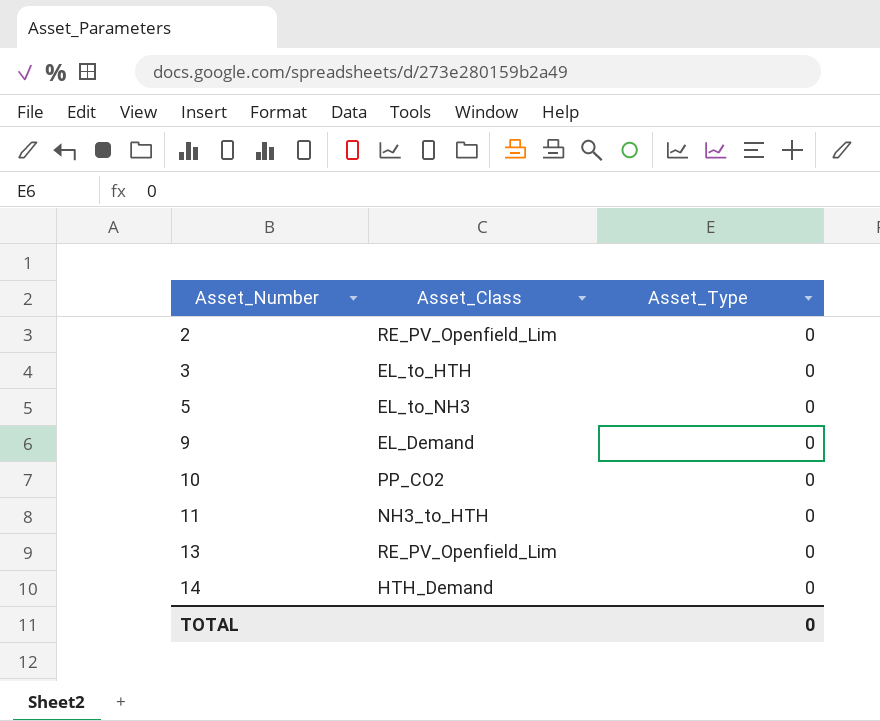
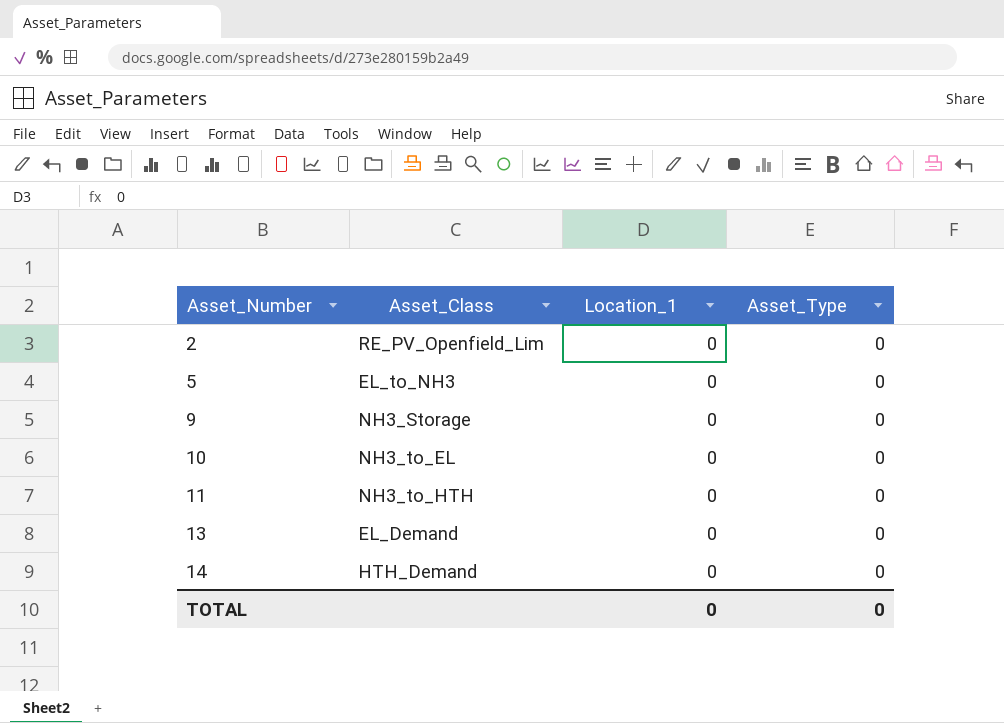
column Location_1 | position: none -> 3
row 3: EL_to_HTH | 0 -> none
9 | Asset_Class: EL_Demand -> NH3_Storage
10 | Asset_Class: PP_CO2 -> NH3_to_EL
13 | Asset_Class: RE_PV_Openfield_Lim -> EL_Demand

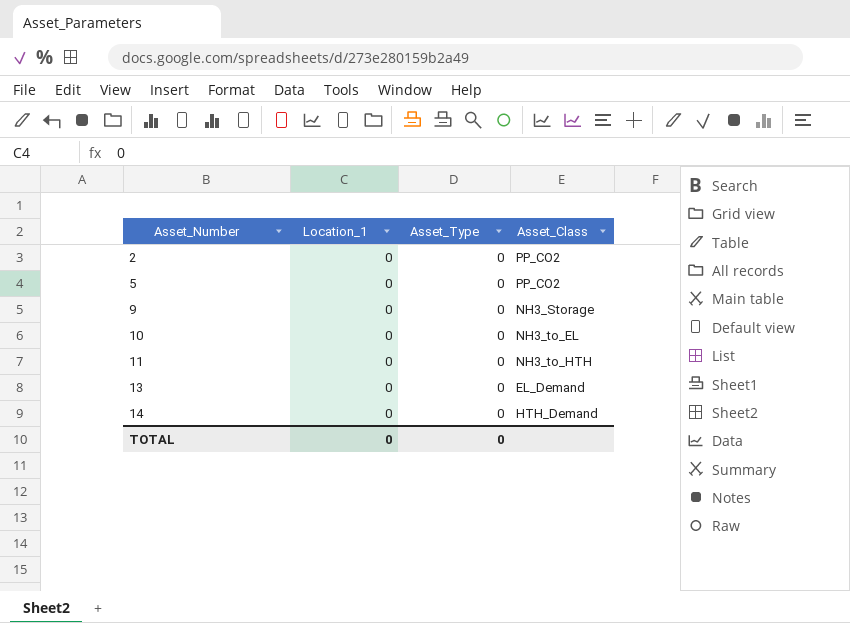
column Asset_Class | position: 2 -> 4
2 | Asset_Class: RE_PV_Openfield_Lim -> PP_CO2
5 | Asset_Class: EL_to_NH3 -> PP_CO2

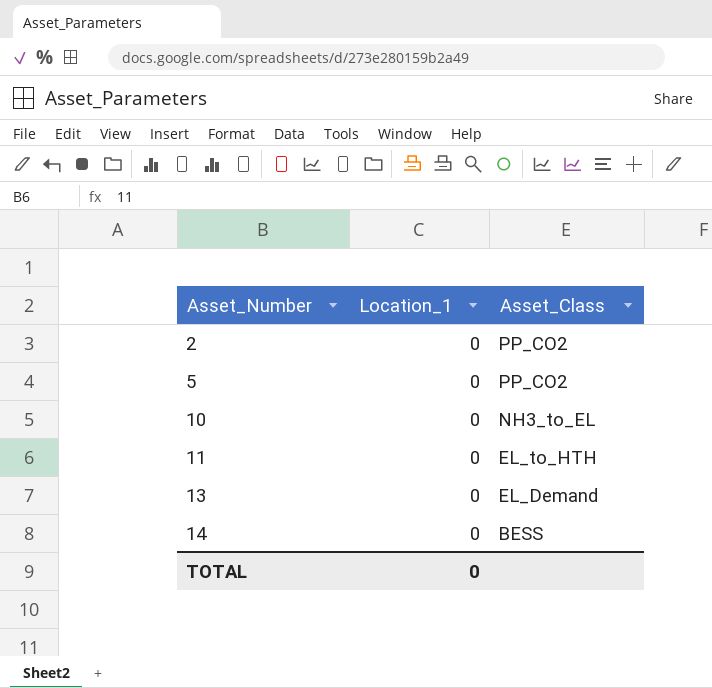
column Asset_Type | position: 3 -> none
row 9: 0 | 0 | NH3_Storage -> none
11 | Asset_Class: NH3_to_HTH -> EL_to_HTH
14 | Asset_Class: HTH_Demand -> BESS

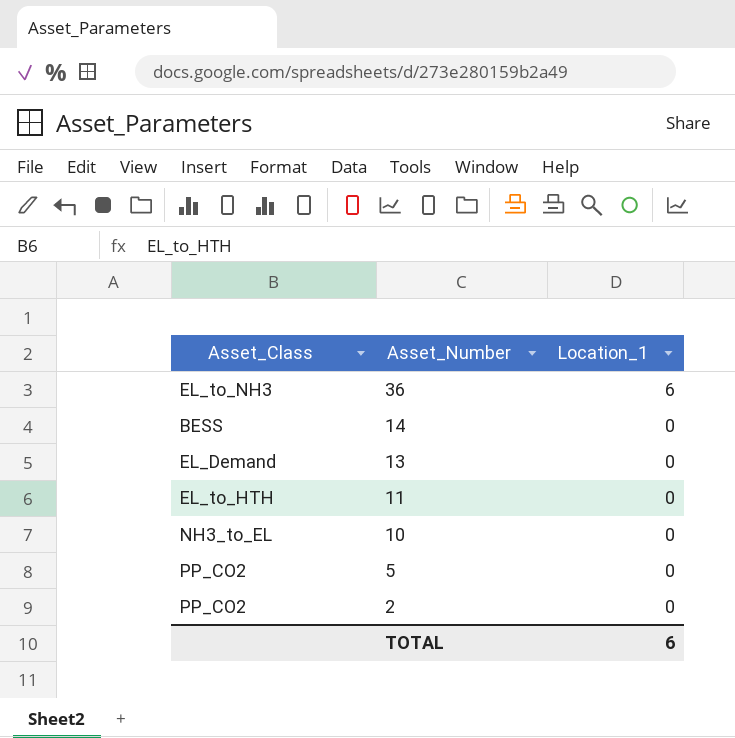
row order: Asset_Number ascending -> Asset_Number descending
column Asset_Class | position: 3 -> 1
row 36: none -> EL_to_NH3 | 6
TOTAL | Location_1: 0 -> 6

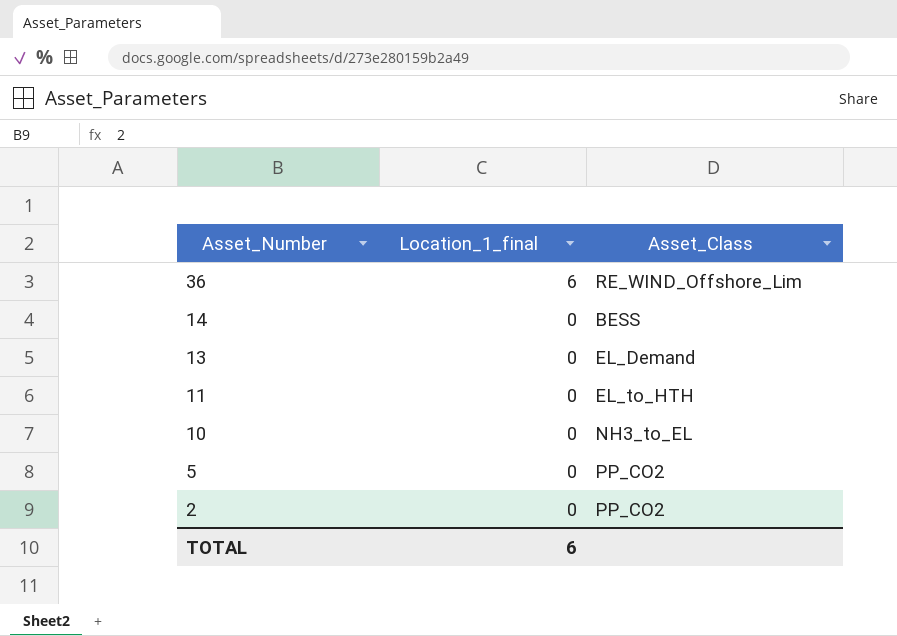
column name: Location_1 -> Location_1_final
column Asset_Class | position: 1 -> 3
36 | Asset_Class: EL_to_NH3 -> RE_WIND_Offshore_Lim

